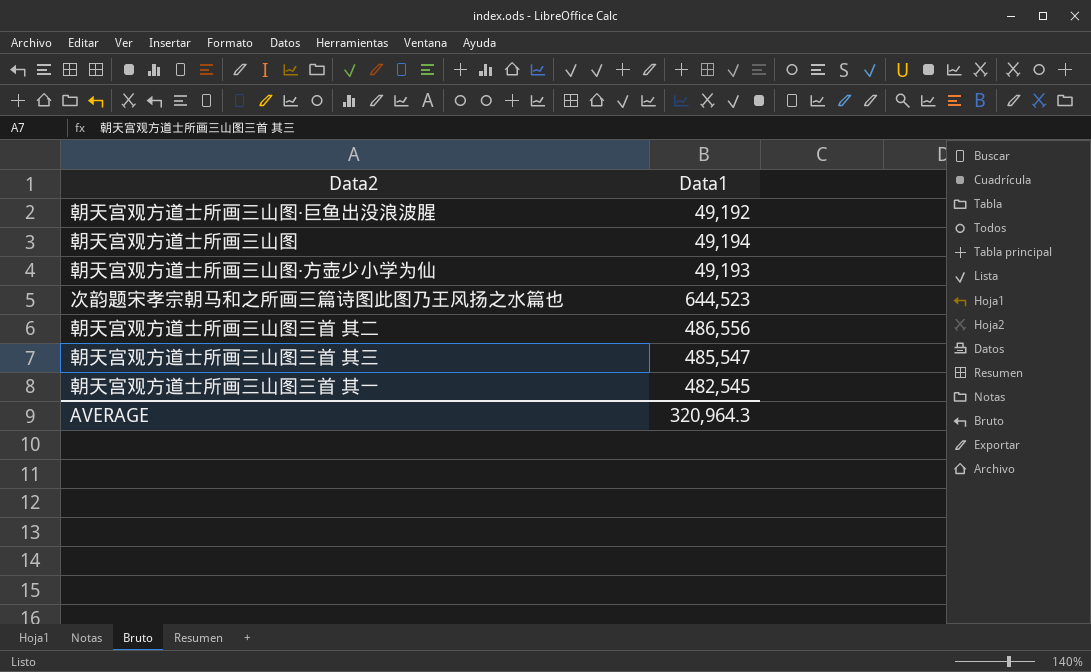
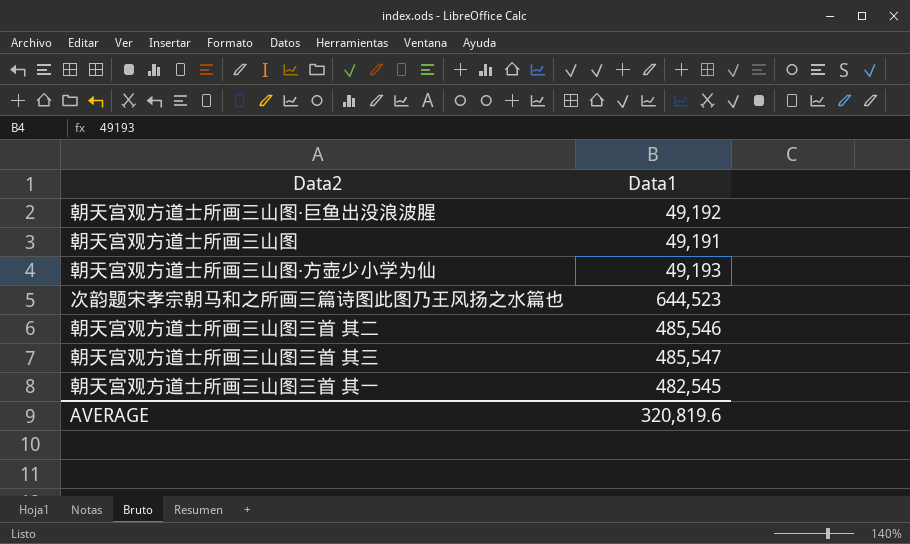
朝天宫观方道士所画三山图 | Data1: 49,194 -> 49,191
朝天宫观方道士所画三山图三首 其二 | Data1: 486,556 -> 485,546
AVERAGE | Data1: 320,964.3 -> 320,819.6

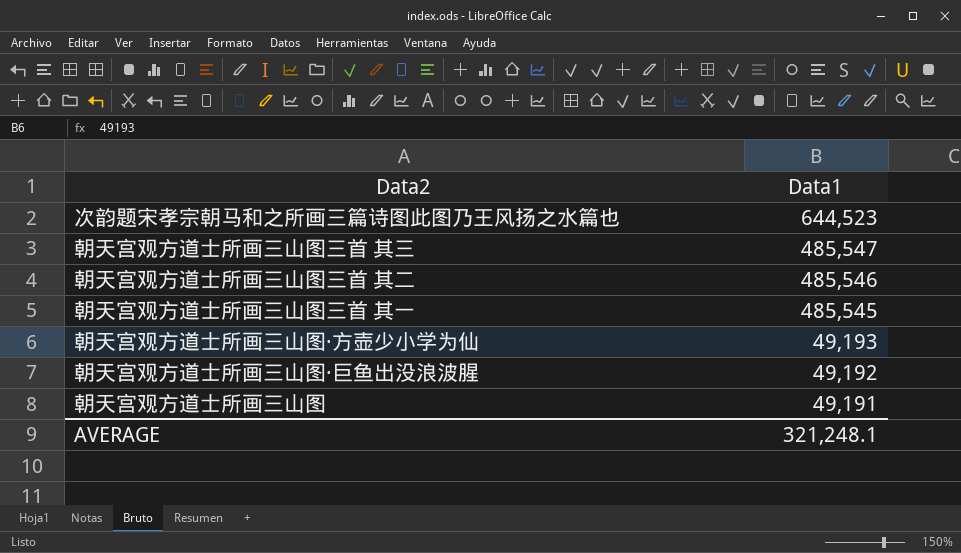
row order: none -> Data1 descending
朝天宫观方道士所画三山图三首 其一 | Data1: 482,545 -> 485,545
AVERAGE | Data1: 320,819.6 -> 321,248.1

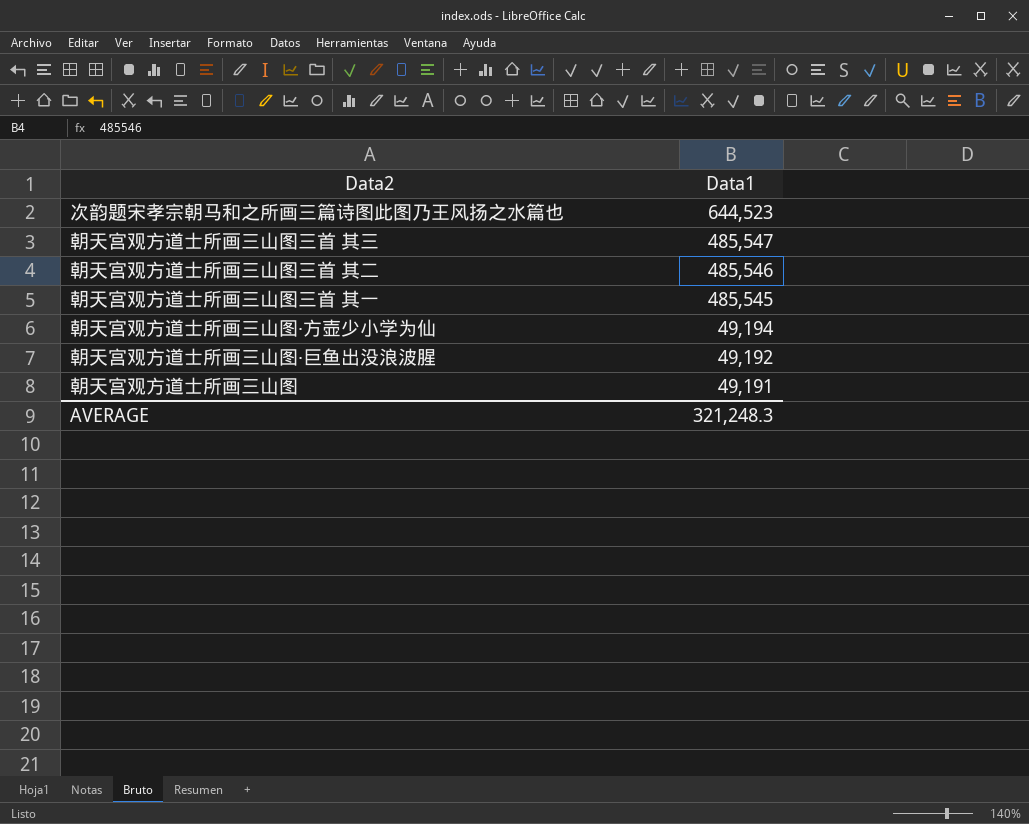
朝天宫观方道士所画三山图·方壶少小学为仙 | Data1: 49,193 -> 49,194
AVERAGE | Data1: 321,248.1 -> 321,248.3

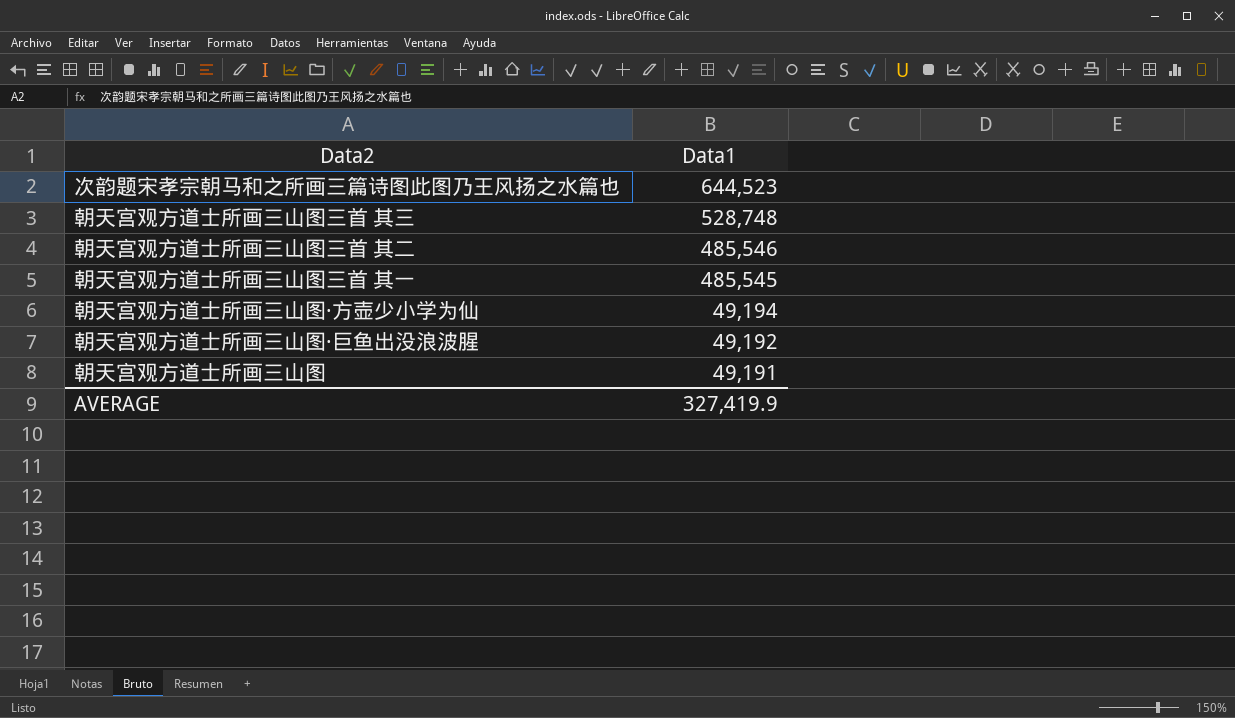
朝天宫观方道士所画三山图三首 其三 | Data1: 485,547 -> 528,748
AVERAGE | Data1: 321,248.3 -> 327,419.9

